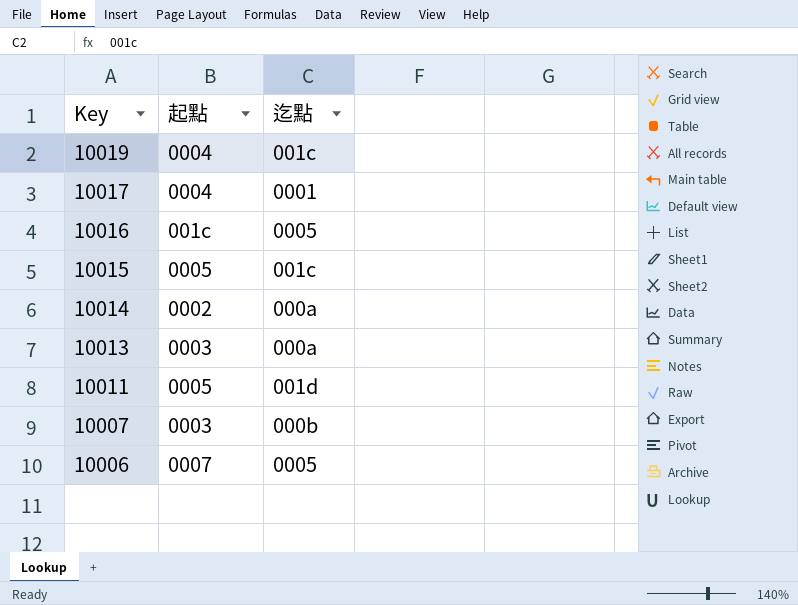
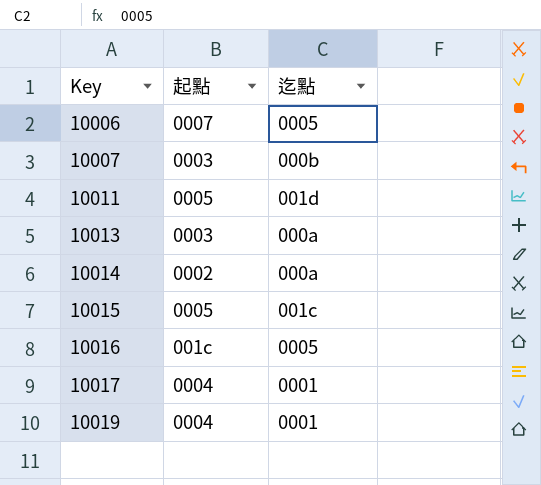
row order: Key descending -> Key ascending
10019 | 迄點: 001c -> 0001

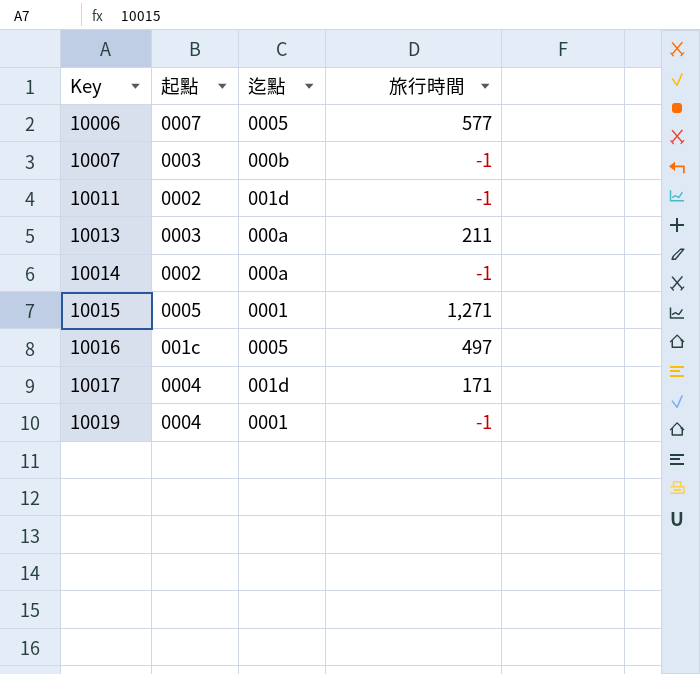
column 旅行時間 | position: none -> 4
10011 | 起點: 0005 -> 0002
10015 | 迄點: 001c -> 0001
10017 | 迄點: 0001 -> 001d

